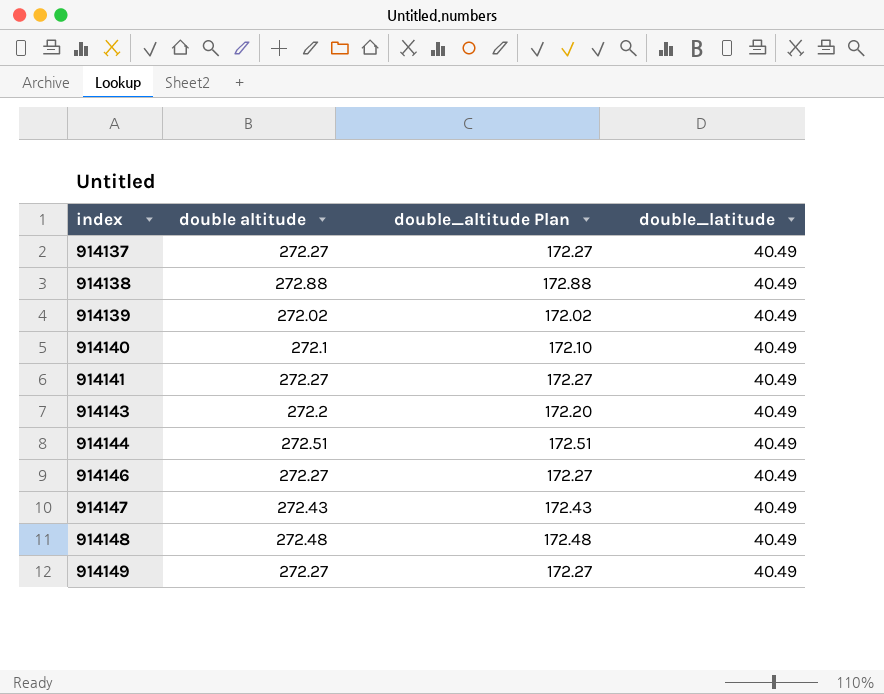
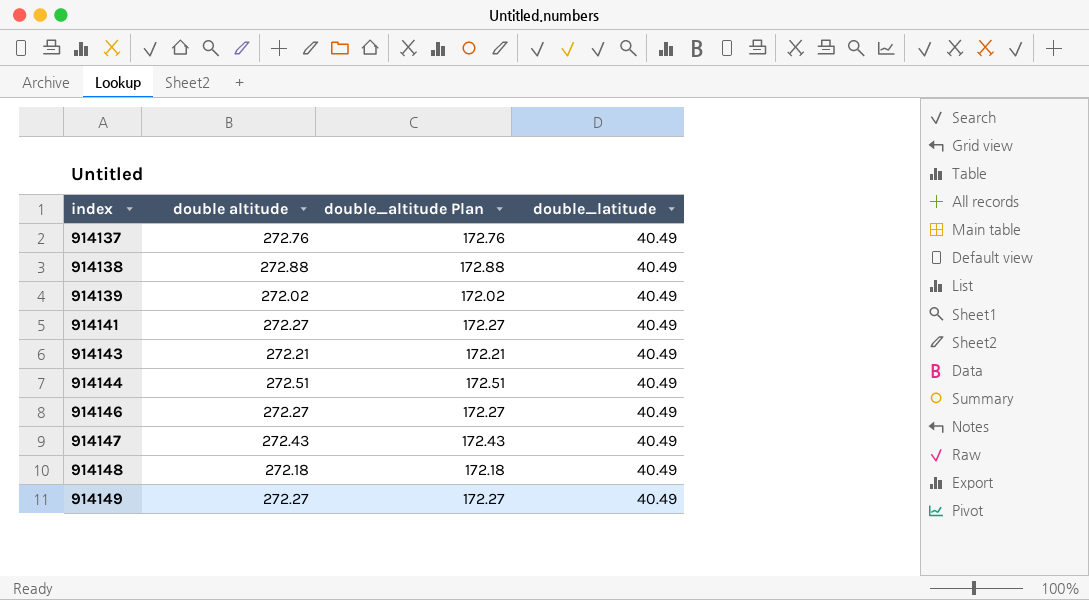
row 914140: 272.1 | 172.10 | 40.49 -> none
914137 | double altitude: 272.27 -> 272.76
914137 | double_altitude Plan: 172.27 -> 172.76
914143 | double altitude: 272.2 -> 272.21
914143 | double_altitude Plan: 172.20 -> 172.21
914148 | double altitude: 272.48 -> 272.18
914148 | double_altitude Plan: 172.48 -> 172.18

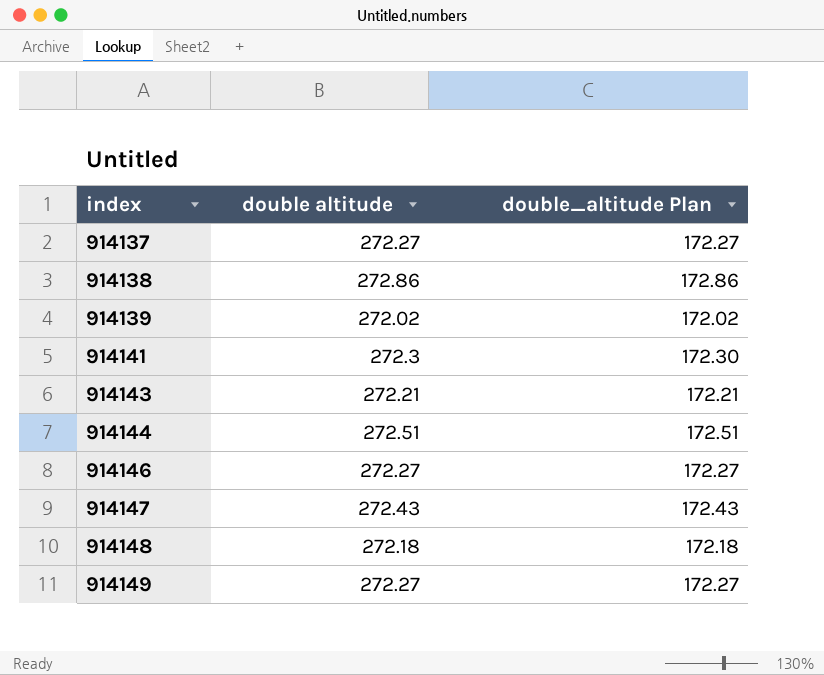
column double_latitude | position: 4 -> none
914137 | double altitude: 272.76 -> 272.27
914137 | double_altitude Plan: 172.76 -> 172.27
914138 | double altitude: 272.88 -> 272.86
914138 | double_altitude Plan: 172.88 -> 172.86
914141 | double altitude: 272.27 -> 272.3
914141 | double_altitude Plan: 172.27 -> 172.30

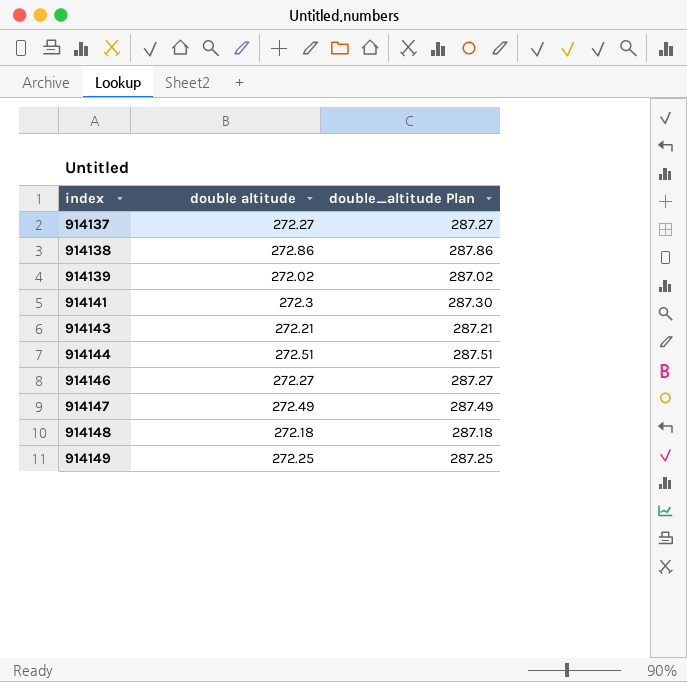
column double_altitude Plan | formula: [double altitude] - 100 -> [double altitude] + 15
914147 | double altitude: 272.43 -> 272.49
914149 | double altitude: 272.27 -> 272.25

